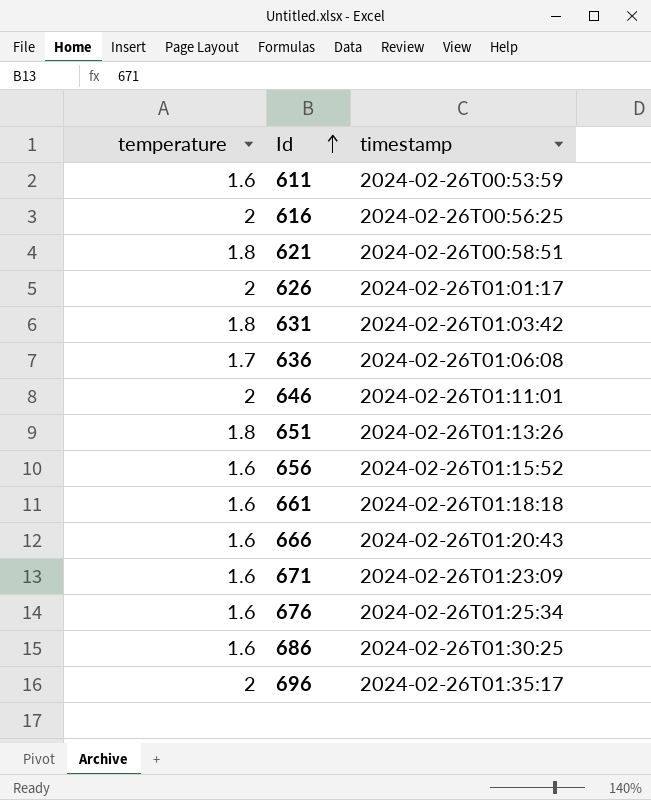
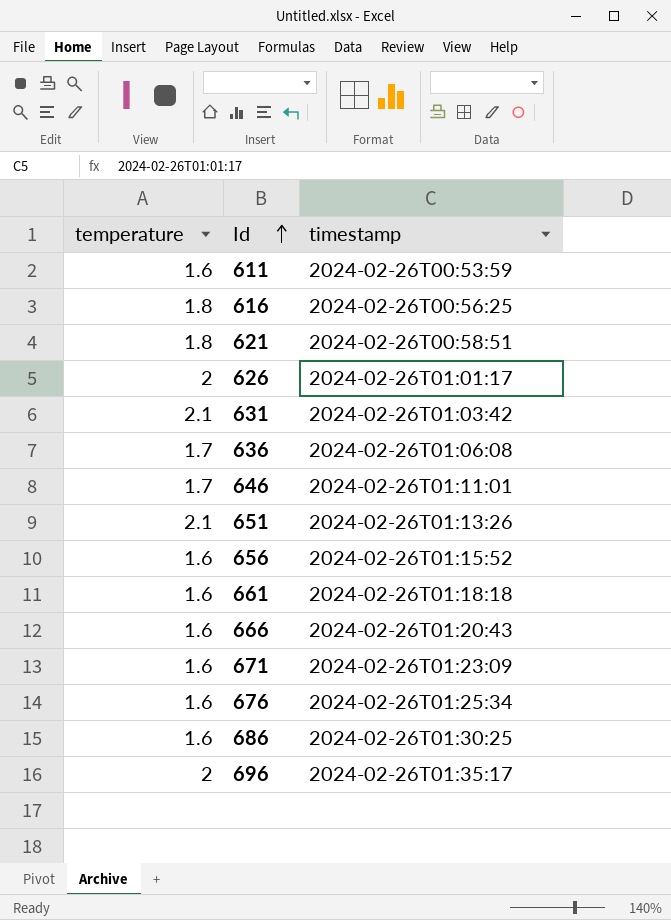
616 | temperature: 2 -> 1.8
631 | temperature: 1.8 -> 2.1
646 | temperature: 2 -> 1.7
651 | temperature: 1.8 -> 2.1

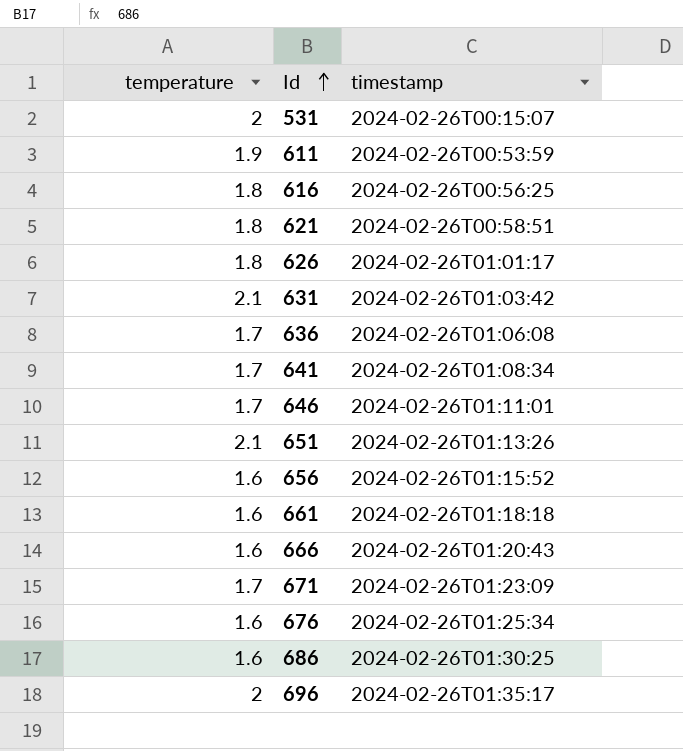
row 531: none -> 2 | 2024-02-26T00:15:07
611 | temperature: 1.6 -> 1.9
626 | temperature: 2 -> 1.8
row 641: none -> 1.7 | 2024-02-26T01:08:34
671 | temperature: 1.6 -> 1.7

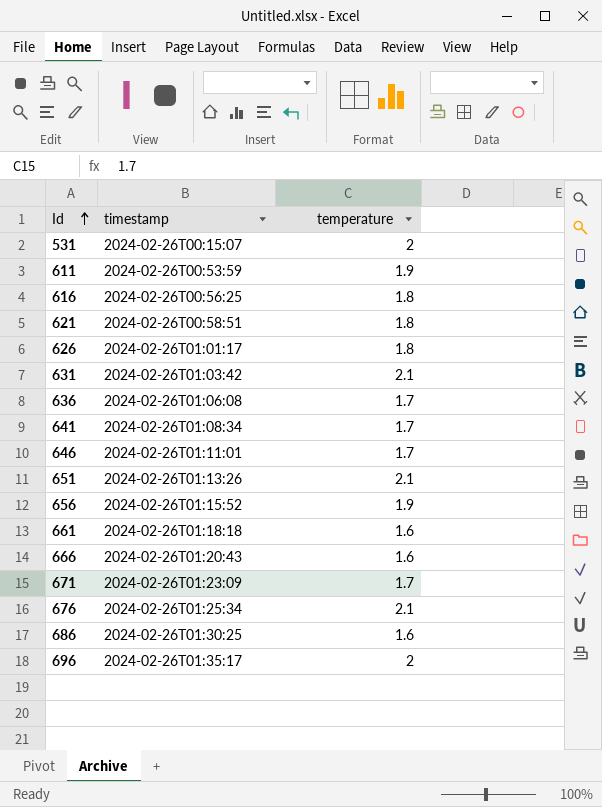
column temperature | position: 1 -> 3
656 | temperature: 1.6 -> 1.9
676 | temperature: 1.6 -> 2.1

